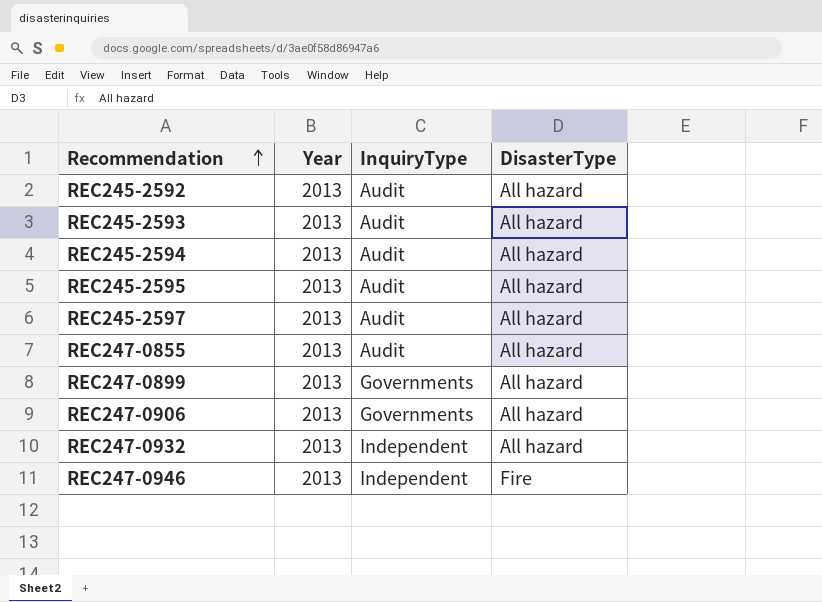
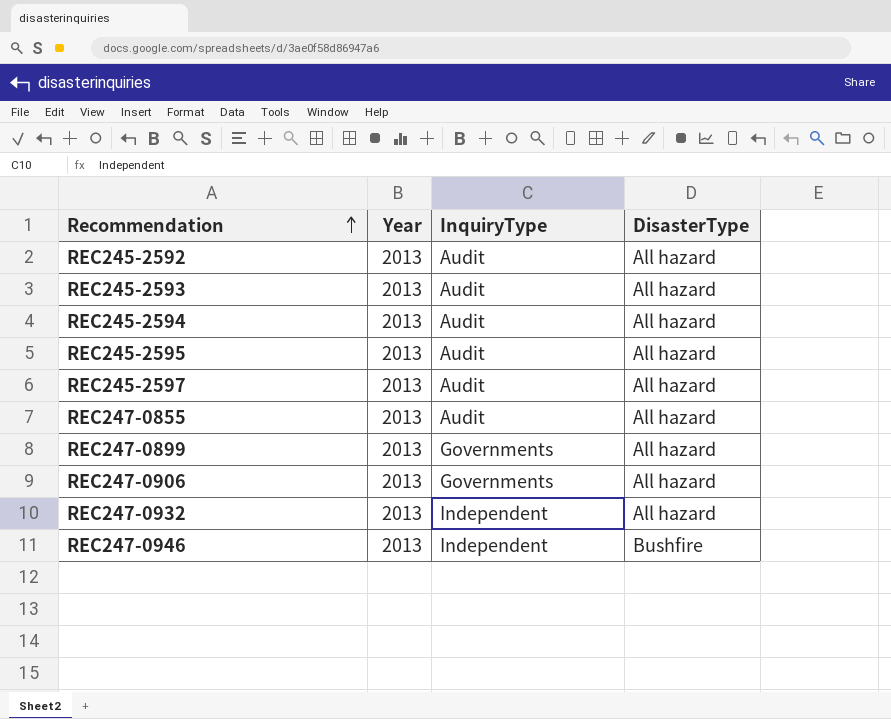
REC247-0946 | DisasterType: Fire -> Bushfire

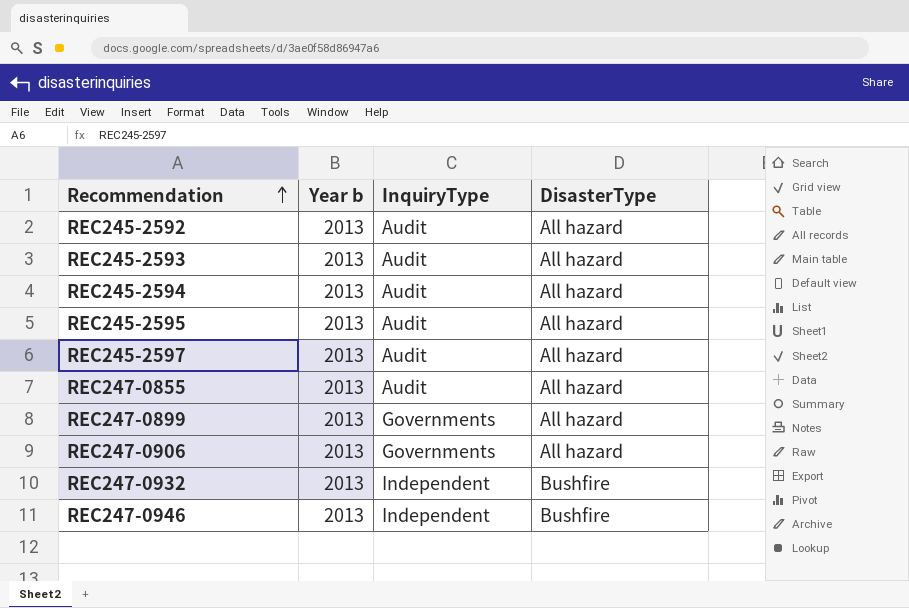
column name: Year -> Year b
REC247-0932 | DisasterType: All hazard -> Bushfire

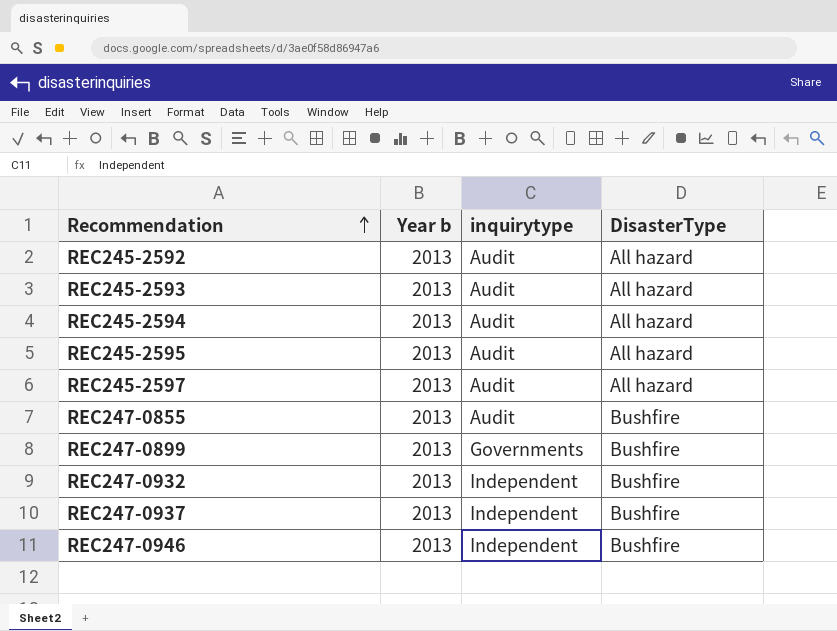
column name: InquiryType -> inquirytype
row REC247-0906: 2013 | Governments | All hazard -> none
REC247-0855 | DisasterType: All hazard -> Bushfire
REC247-0899 | DisasterType: All hazard -> Bushfire
row REC247-0937: none -> 2013 | Independent | Bushfire

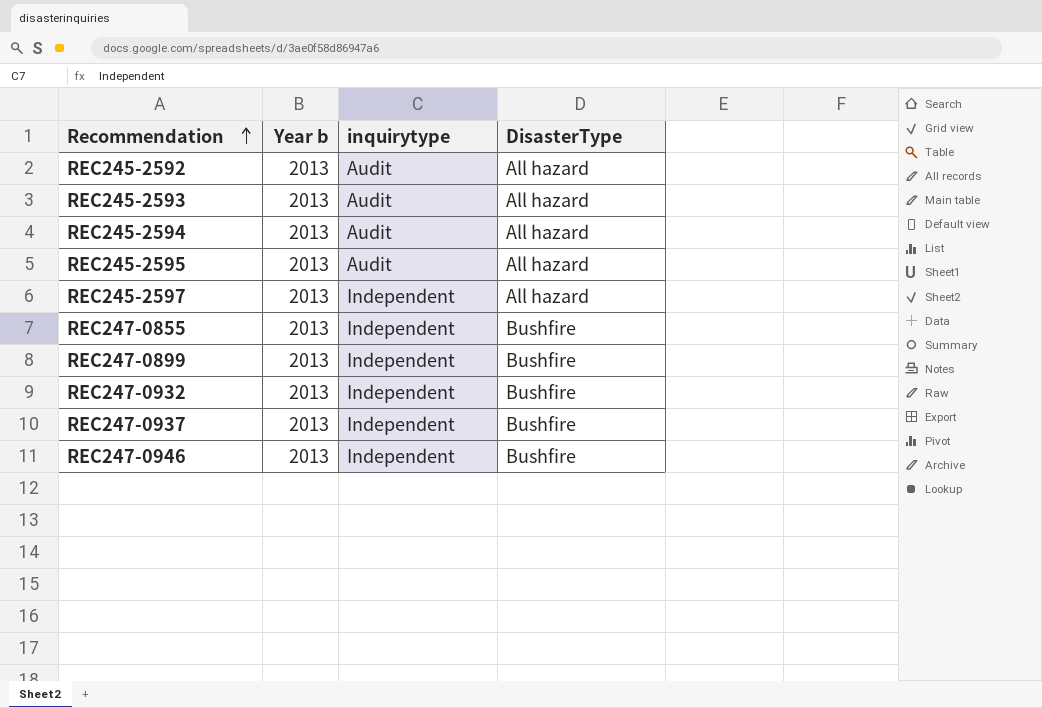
REC245-2597 | inquirytype: Audit -> Independent
REC247-0855 | inquirytype: Audit -> Independent
REC247-0899 | inquirytype: Governments -> Independent

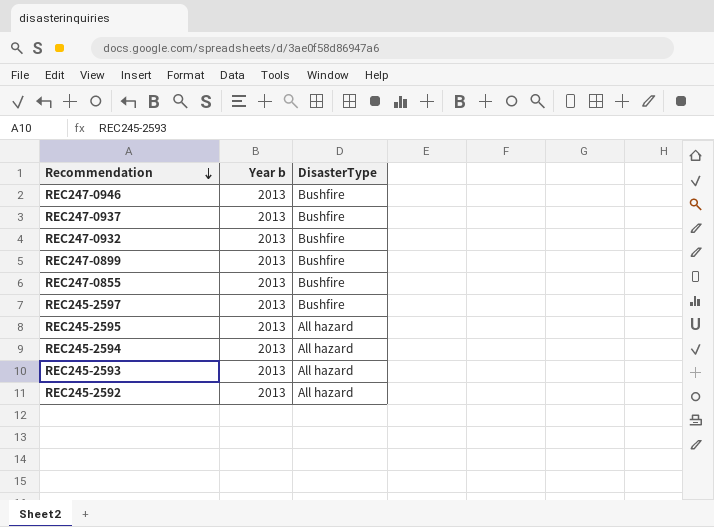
row order: Recommendation ascending -> Recommendation descending
column inquirytype | position: 3 -> none
REC245-2597 | DisasterType: All hazard -> Bushfire

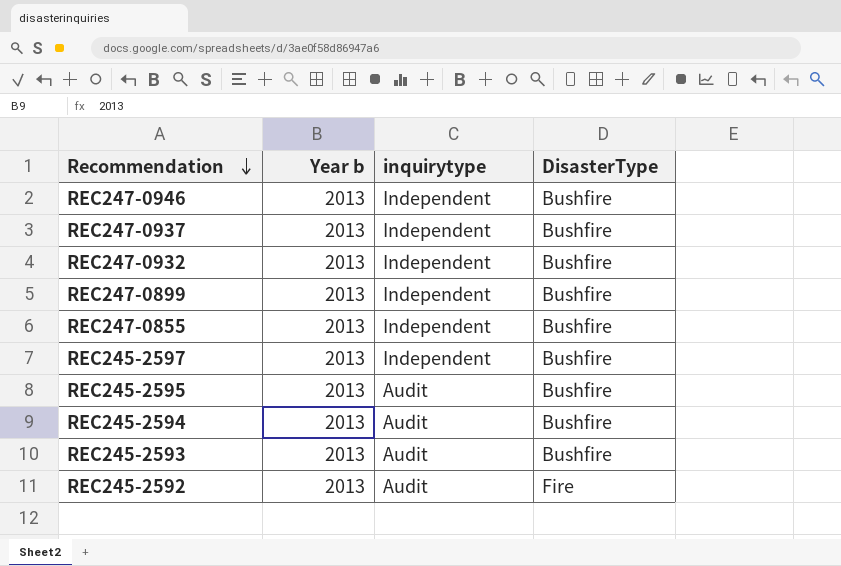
column inquirytype | position: none -> 3
REC245-2595 | DisasterType: All hazard -> Bushfire
REC245-2594 | DisasterType: All hazard -> Bushfire
REC245-2593 | DisasterType: All hazard -> Bushfire
REC245-2592 | DisasterType: All hazard -> Fire

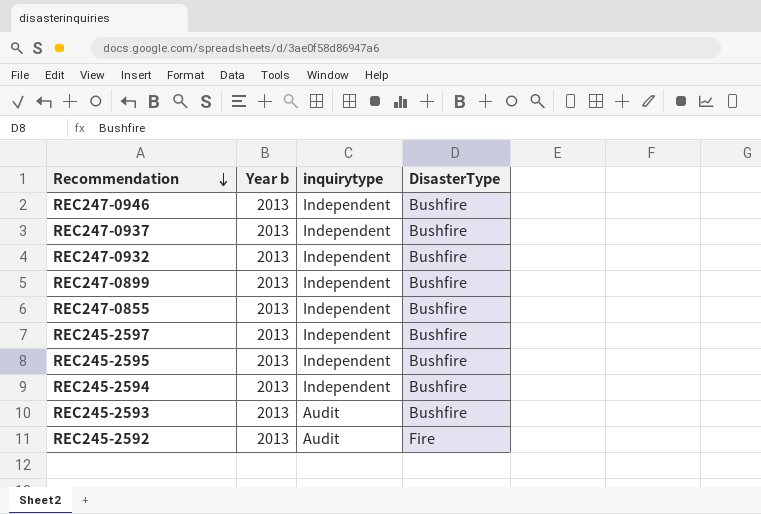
REC245-2595 | inquirytype: Audit -> Independent
REC245-2594 | inquirytype: Audit -> Independent

